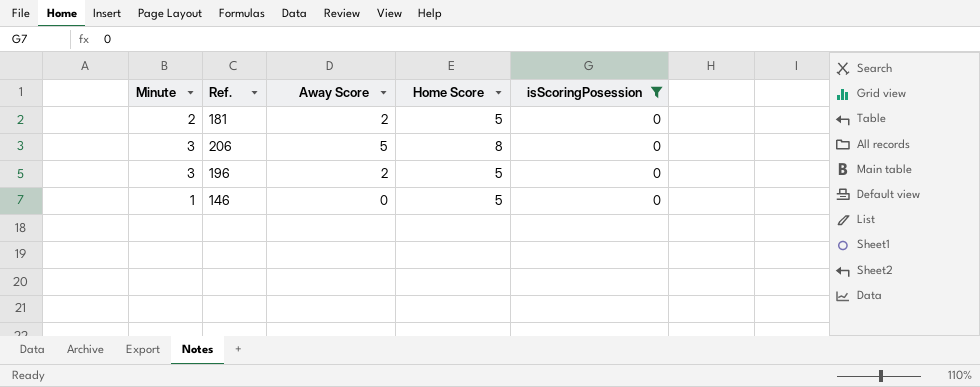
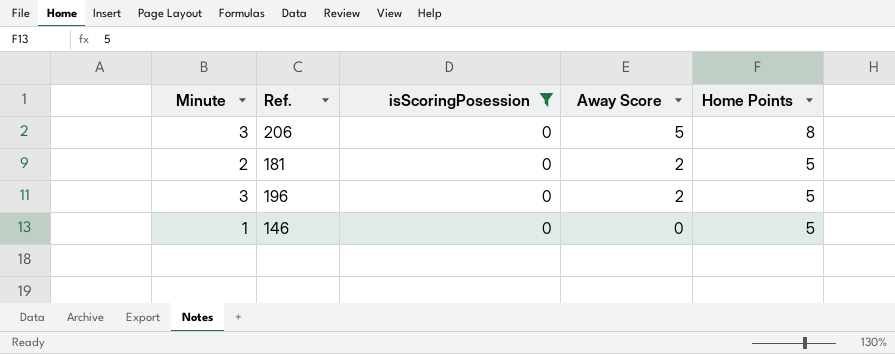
row order: none -> Away Score descending
column isScoringPosession | position: 5 -> 3
column name: Home Score -> Home Points

